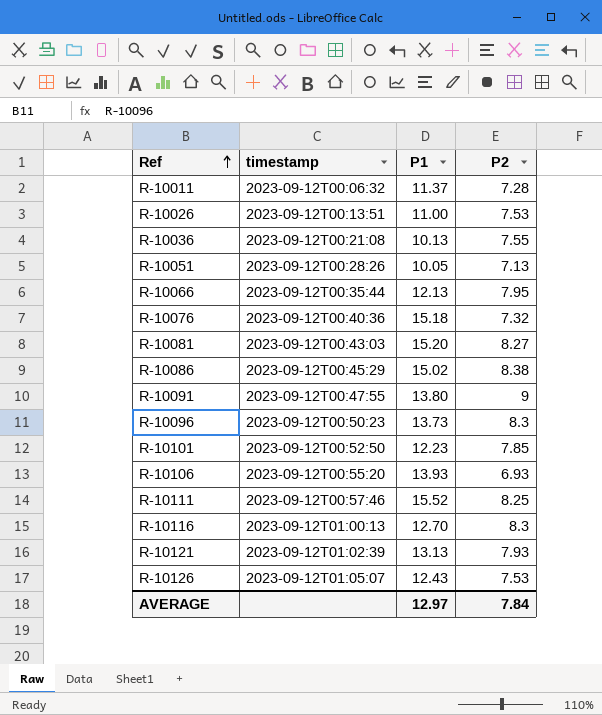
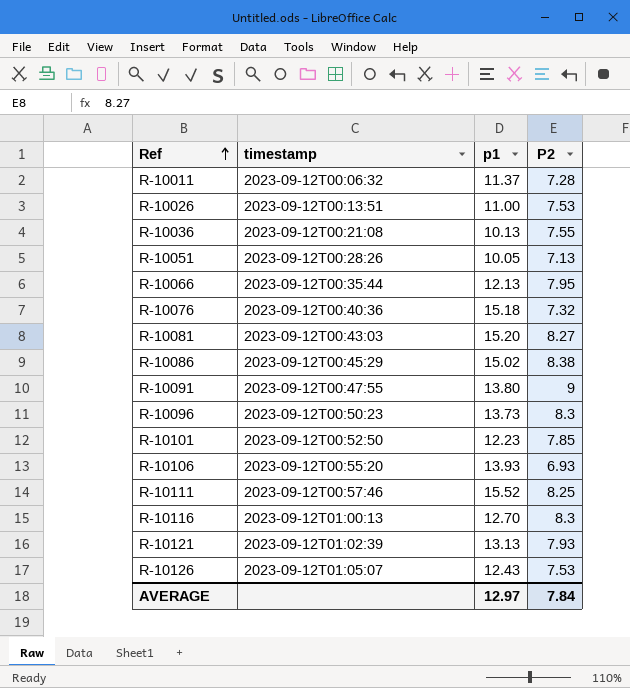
column name: P1 -> p1

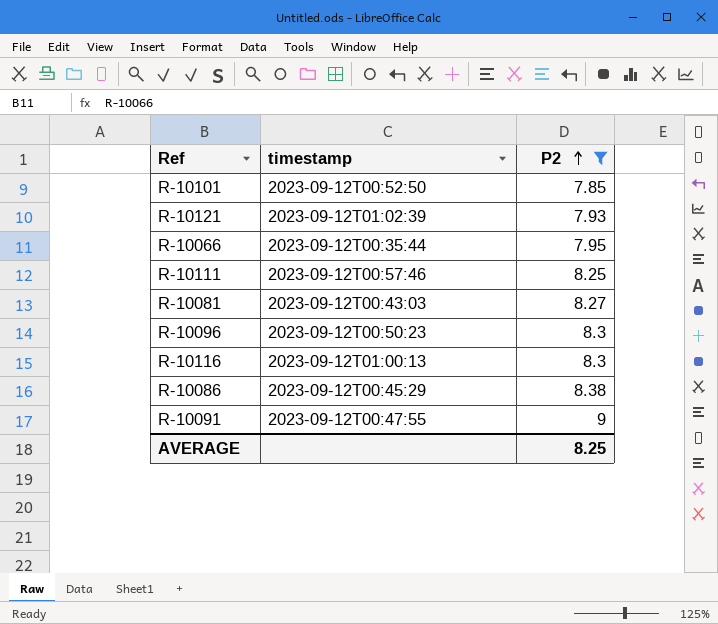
filter: none -> P2 >= 7.85
row order: Ref ascending -> P2 ascending
column p1 | position: 3 -> none
AVERAGE | P2: 7.84 -> 8.25

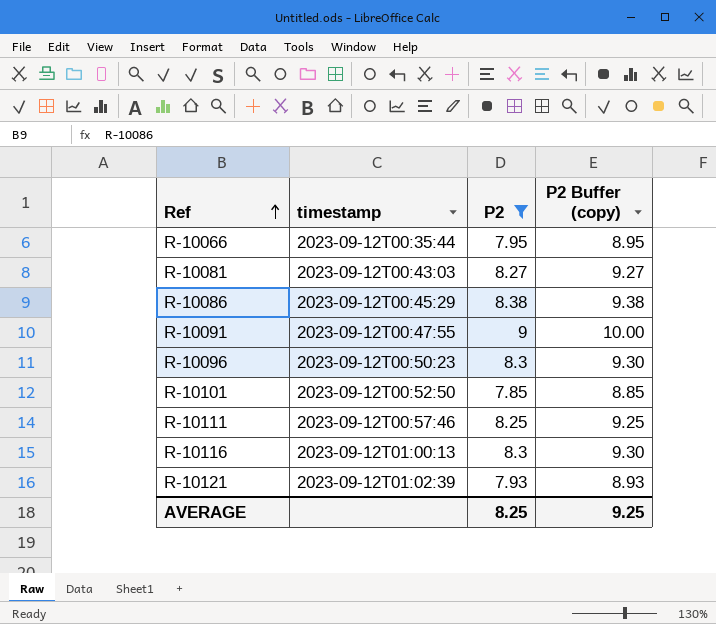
row order: P2 ascending -> Ref ascending
column P2 Buffer (copy) | formula: none -> [P2] + 1

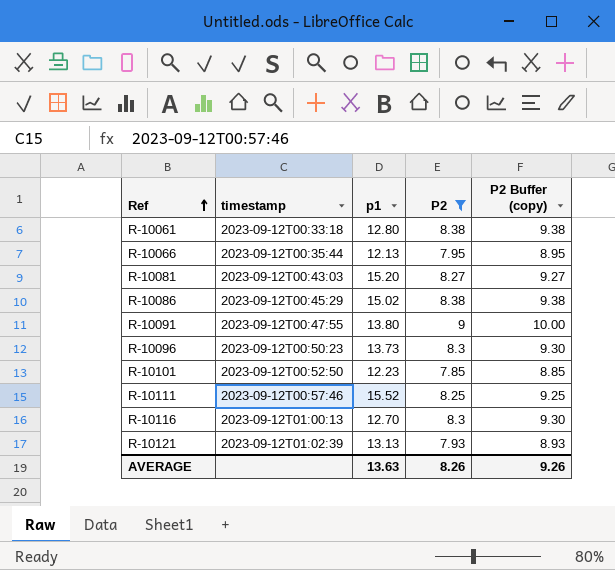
column p1 | position: none -> 3
row R-10061: none -> 2023-09-12T00:33:18 | 12.80 | 8.38 | 9.38
AVERAGE | P2: 8.25 -> 8.26
AVERAGE | P2 Buffer (copy): 9.25 -> 9.26

